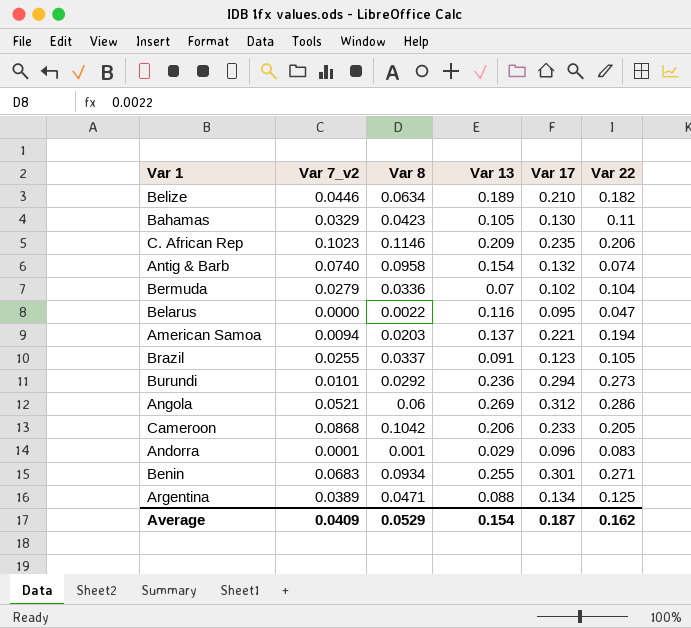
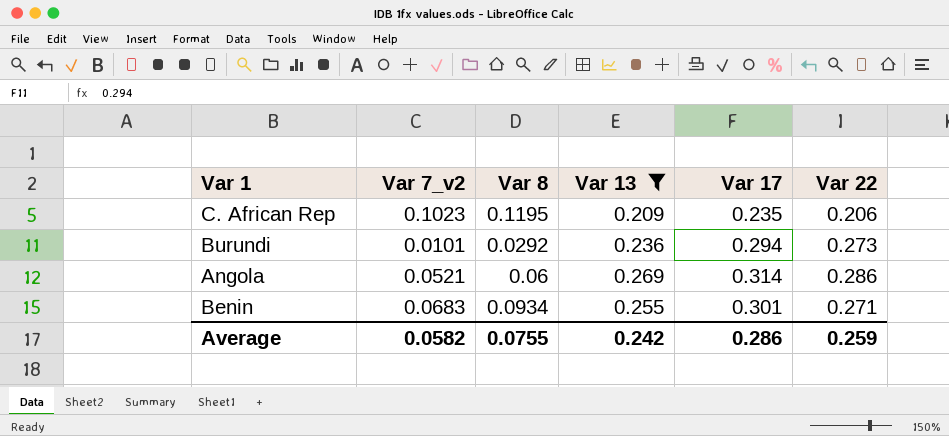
filter: none -> Var 13 >= 0.209
C. African Rep | Var 8: 0.1146 -> 0.1195
Angola | Var 17: 0.312 -> 0.314
Average | Var 7_v2: 0.0409 -> 0.0582
Average | Var 8: 0.0529 -> 0.0755
Average | Var 13: 0.154 -> 0.242
Average | Var 17: 0.187 -> 0.286
Average | Var 22: 0.162 -> 0.259

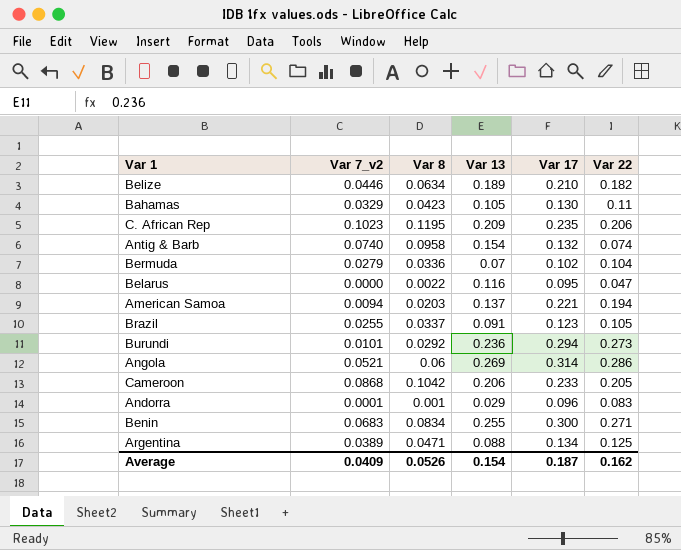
filter: Var 13 >= 0.209 -> none
Benin | Var 8: 0.0934 -> 0.0834
Benin | Var 17: 0.301 -> 0.300
Average | Var 7_v2: 0.0582 -> 0.0409
Average | Var 8: 0.0755 -> 0.0526
Average | Var 13: 0.242 -> 0.154
Average | Var 17: 0.286 -> 0.187
Average | Var 22: 0.259 -> 0.162

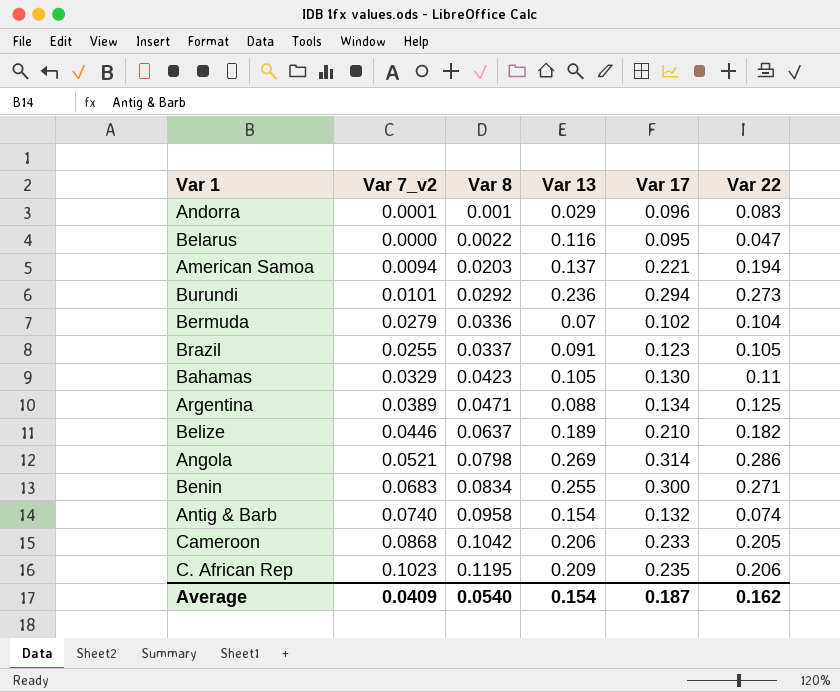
row order: none -> Var 8 ascending
Belize | Var 8: 0.0634 -> 0.0637
Angola | Var 8: 0.06 -> 0.0798
Average | Var 8: 0.0526 -> 0.0540

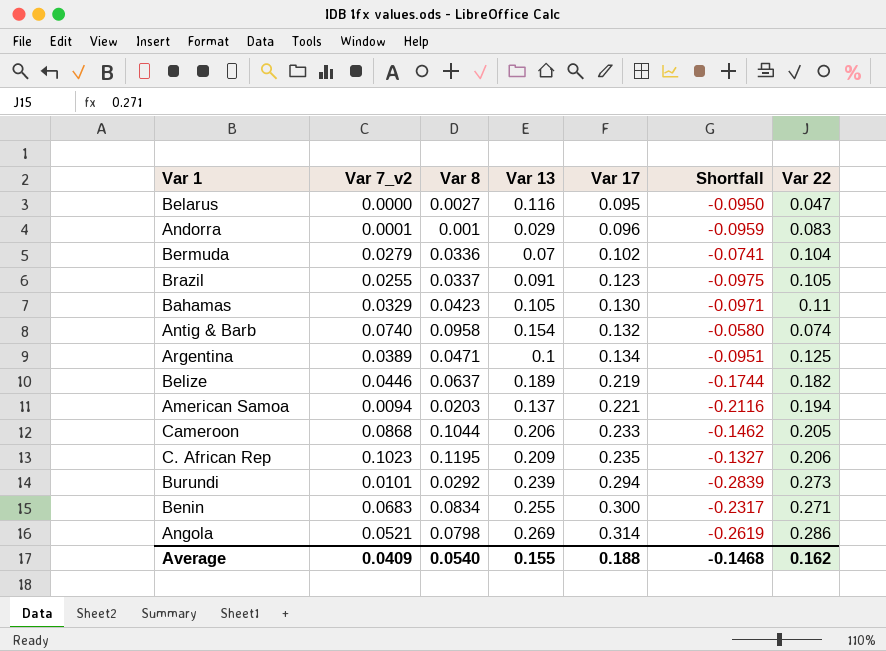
row order: Var 8 ascending -> Var 17 ascending
column Shortfall | formula: none -> [Var 7_v2] - [Var 17]
Belarus | Var 8: 0.0022 -> 0.0027
Argentina | Var 13: 0.088 -> 0.1
Belize | Var 17: 0.210 -> 0.219
Cameroon | Var 8: 0.1042 -> 0.1044
Burundi | Var 13: 0.236 -> 0.239
Average | Var 13: 0.154 -> 0.155
Average | Var 17: 0.187 -> 0.188

